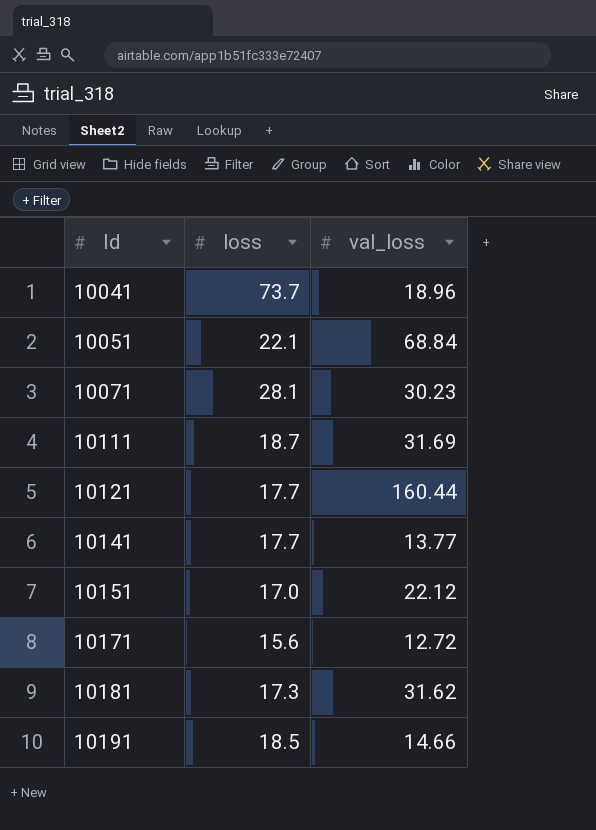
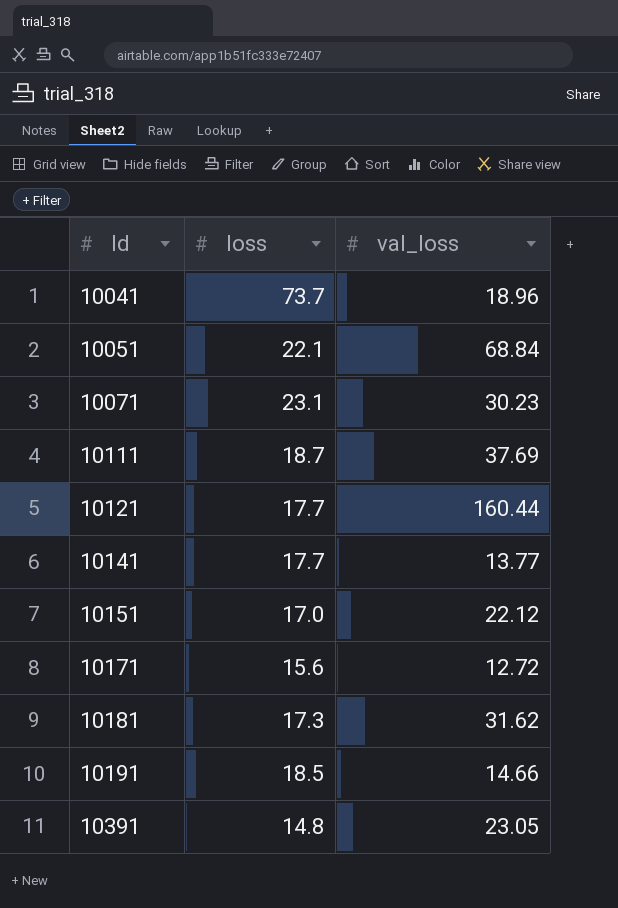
10071 | loss: 28.1 -> 23.1
10111 | val_loss: 31.69 -> 37.69
row 10391: none -> 14.8 | 23.05

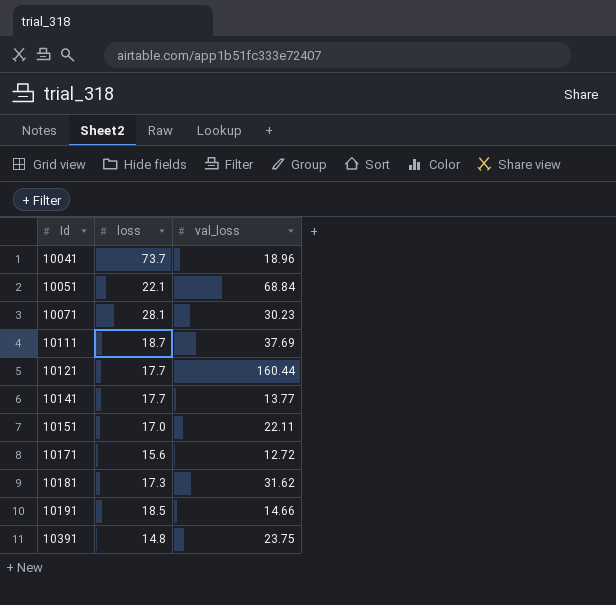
10071 | loss: 23.1 -> 28.1
10151 | val_loss: 22.12 -> 22.11
10391 | val_loss: 23.05 -> 23.75

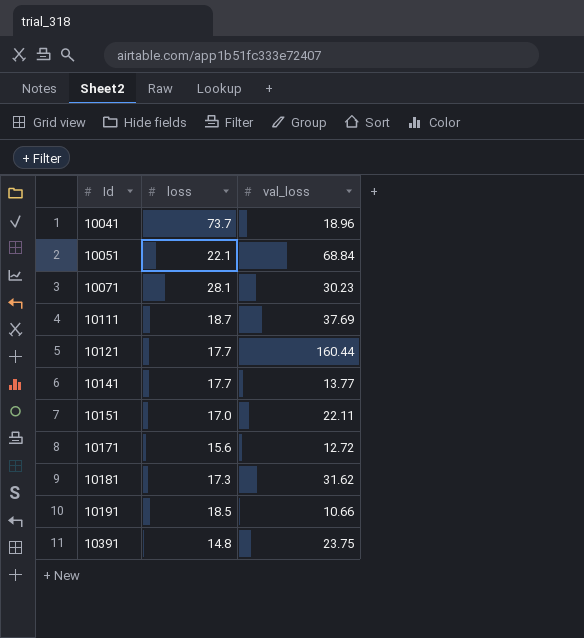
10191 | val_loss: 14.66 -> 10.66

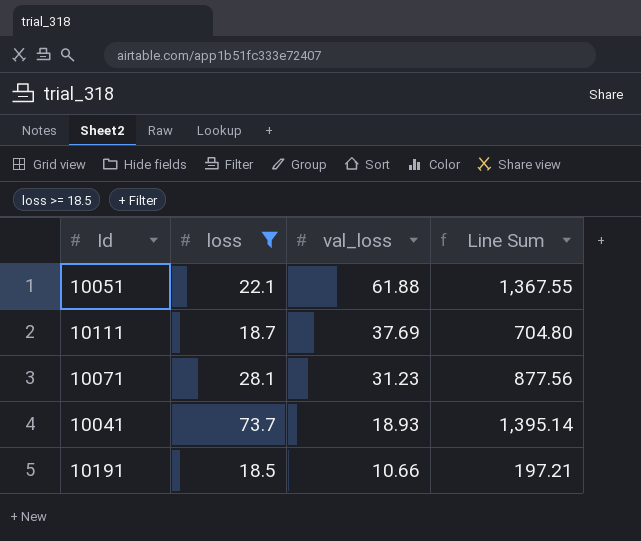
filter: none -> loss >= 18.5
row order: Id ascending -> val_loss descending
column Line Sum | formula: none -> [loss] * [val_loss]
10051 | val_loss: 68.84 -> 61.88
10071 | val_loss: 30.23 -> 31.23
10041 | val_loss: 18.96 -> 18.93

